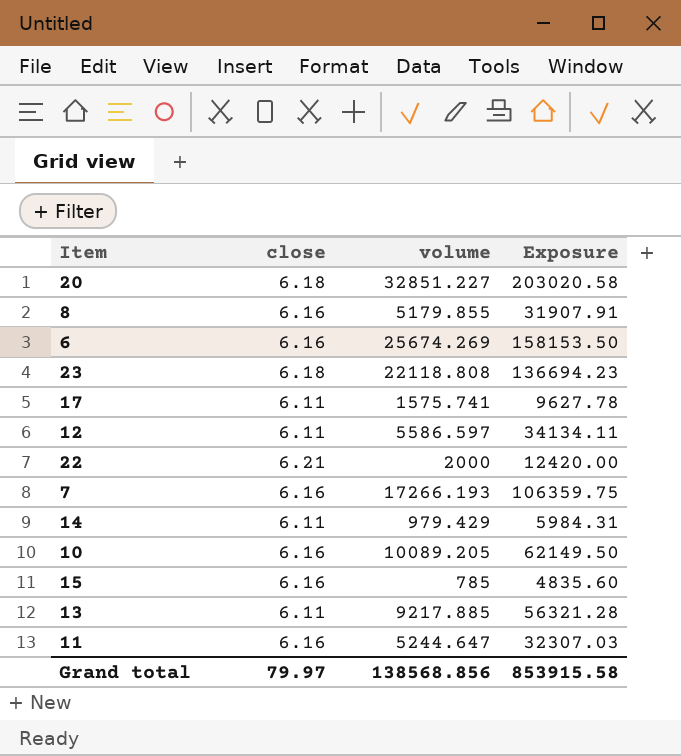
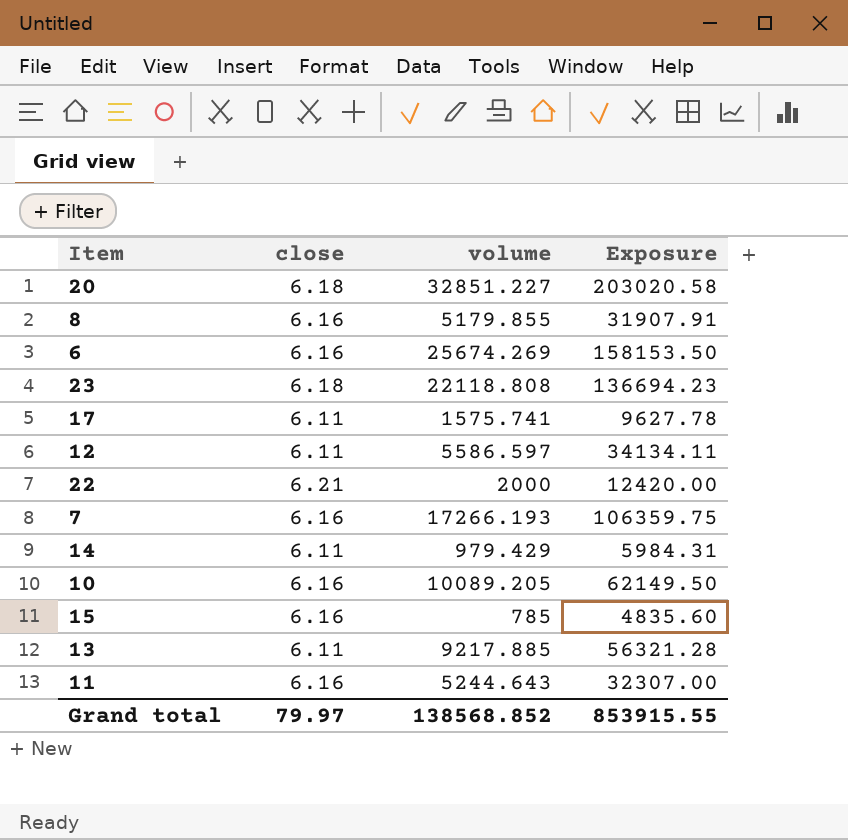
11 | volume: 5244.647 -> 5244.643
11 | Exposure: 32307.03 -> 32307.00
Grand total | volume: 138568.856 -> 138568.852
Grand total | Exposure: 853915.58 -> 853915.55

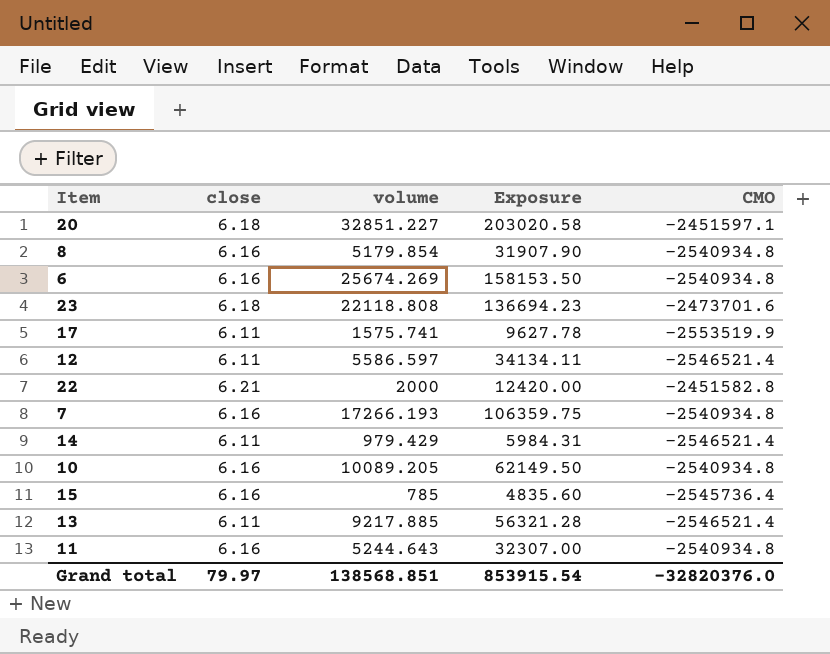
column CMO | position: none -> 5
8 | volume: 5179.855 -> 5179.854
8 | Exposure: 31907.91 -> 31907.90
Grand total | volume: 138568.852 -> 138568.851
Grand total | Exposure: 853915.55 -> 853915.54

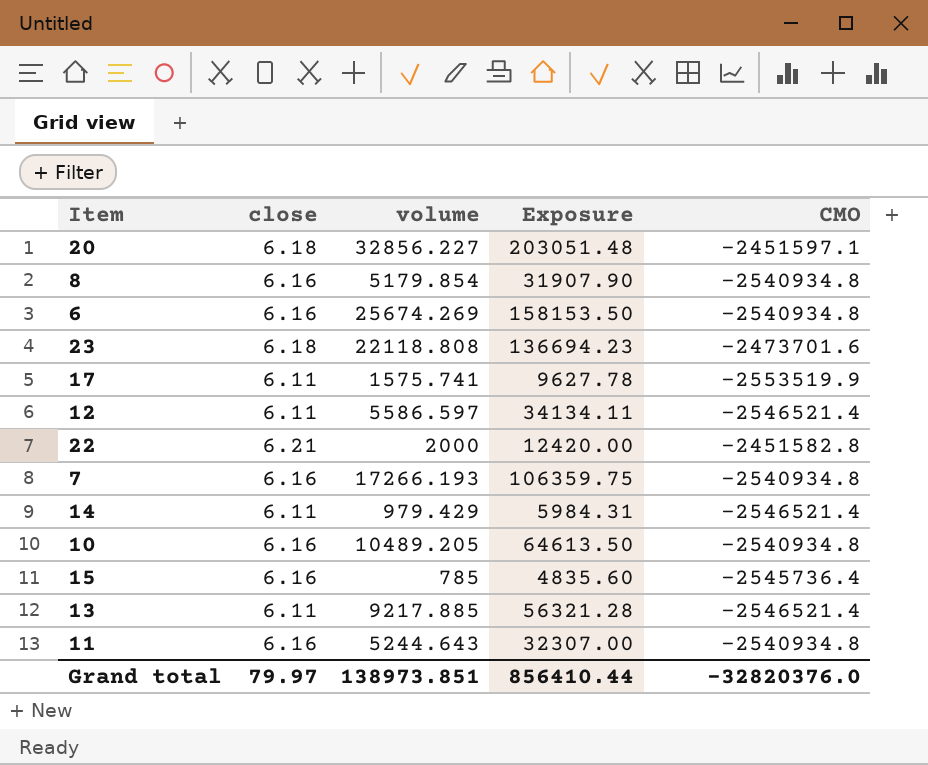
20 | volume: 32851.227 -> 32856.227
20 | Exposure: 203020.58 -> 203051.48
10 | volume: 10089.205 -> 10489.205
10 | Exposure: 62149.50 -> 64613.50
Grand total | volume: 138568.851 -> 138973.851
Grand total | Exposure: 853915.54 -> 856410.44

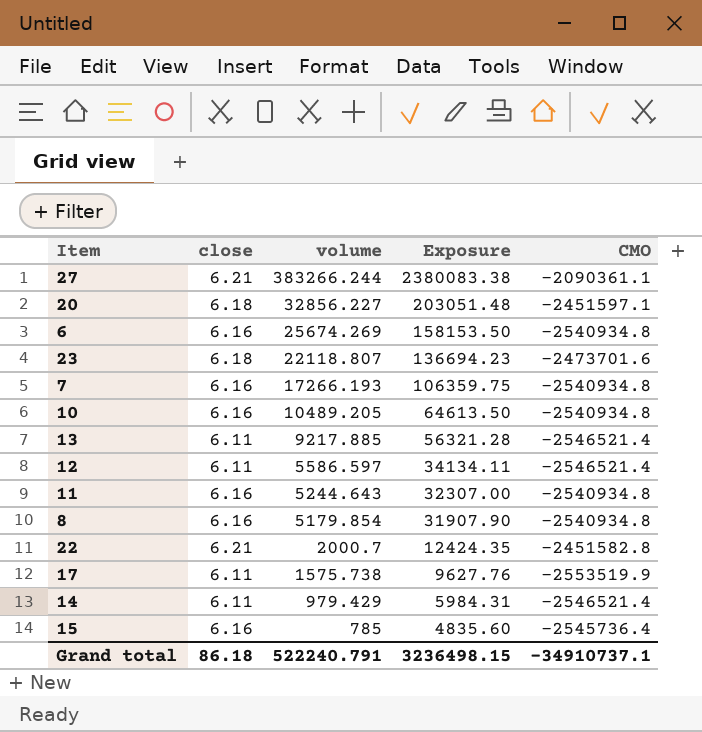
row order: none -> volume descending
row 27: none -> 6.21 | 383266.244 | 2380083.38 | -2090361.1
23 | volume: 22118.808 -> 22118.807
22 | volume: 2000 -> 2000.7
22 | Exposure: 12420.00 -> 12424.35
17 | volume: 1575.741 -> 1575.738
17 | Exposure: 9627.78 -> 9627.76
Grand total | close: 79.97 -> 86.18
Grand total | volume: 138973.851 -> 522240.791
Grand total | Exposure: 856410.44 -> 3236498.15
Grand total | CMO: -32820376.0 -> -34910737.1

